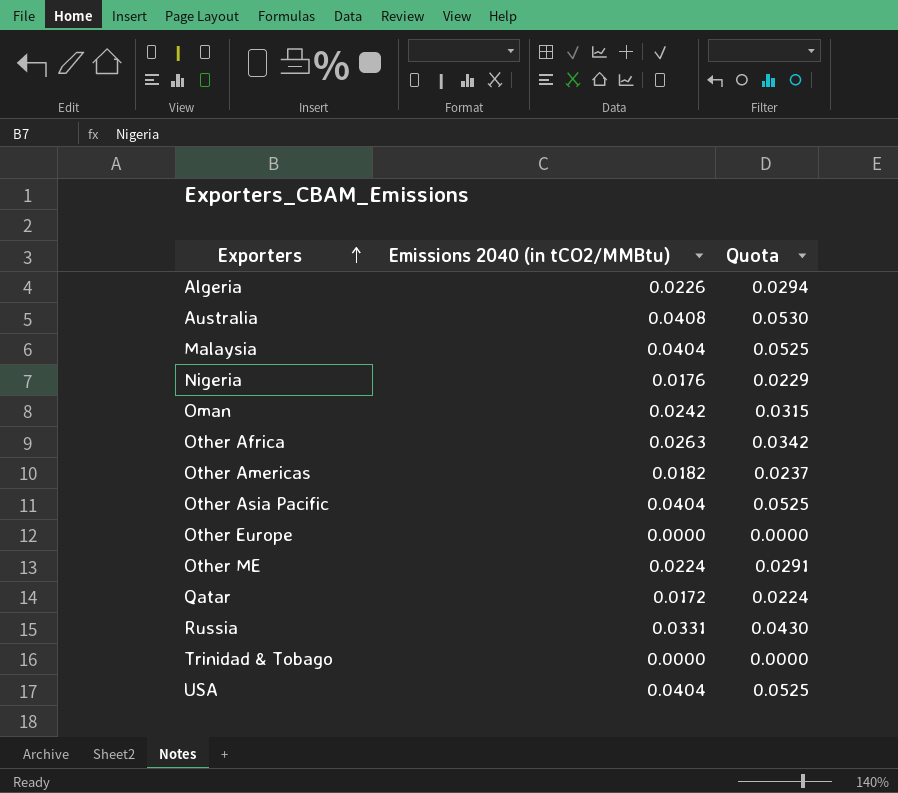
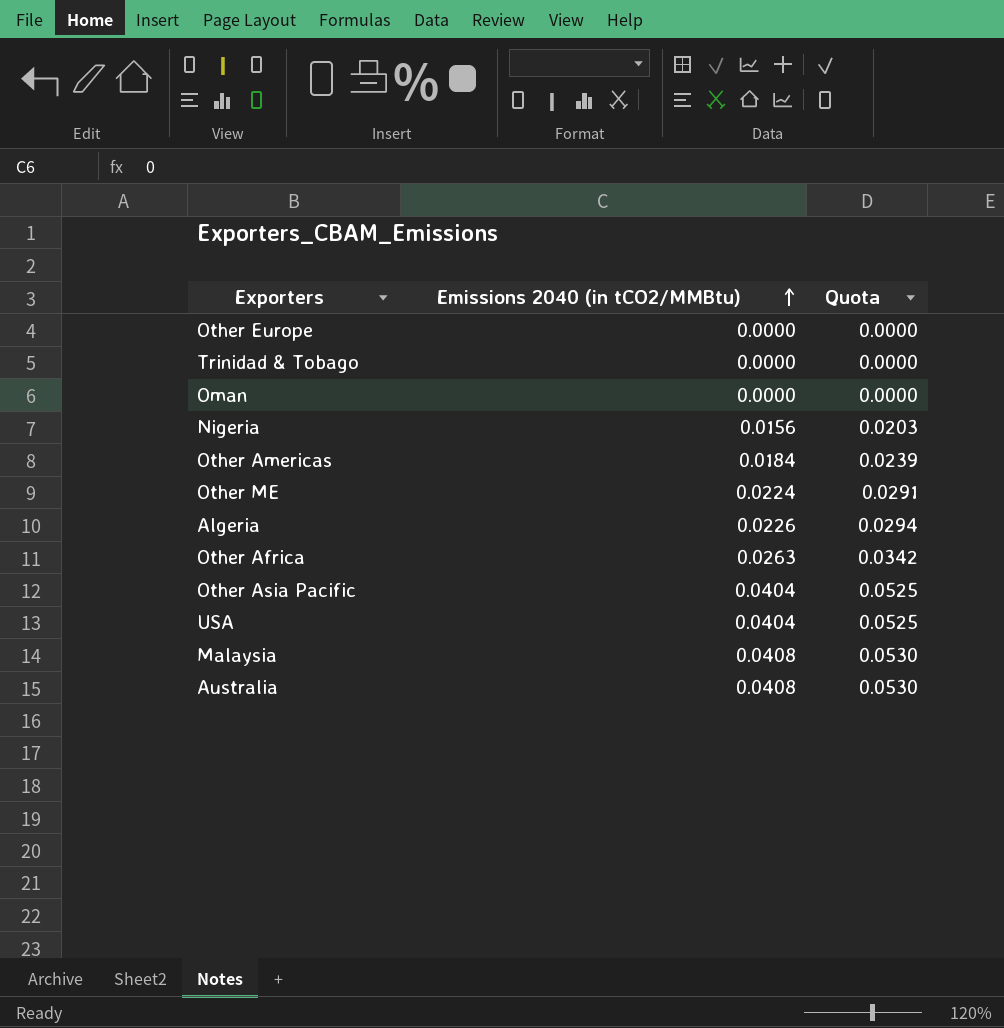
row order: Exporters ascending -> Emissions 2040 (in tCO2/MMBtu) ascending
row Qatar: 0.0172 | 0.0224 -> none
row Russia: 0.0331 | 0.0430 -> none
Oman | Emissions 2040 (in tCO2/MMBtu): 0.0242 -> 0.0000
Oman | Quota: 0.0315 -> 0.0000
Nigeria | Emissions 2040 (in tCO2/MMBtu): 0.0176 -> 0.0156
Nigeria | Quota: 0.0229 -> 0.0203
Other Americas | Emissions 2040 (in tCO2/MMBtu): 0.0182 -> 0.0184
Other Americas | Quota: 0.0237 -> 0.0239
Malaysia | Emissions 2040 (in tCO2/MMBtu): 0.0404 -> 0.0408
Malaysia | Quota: 0.0525 -> 0.0530

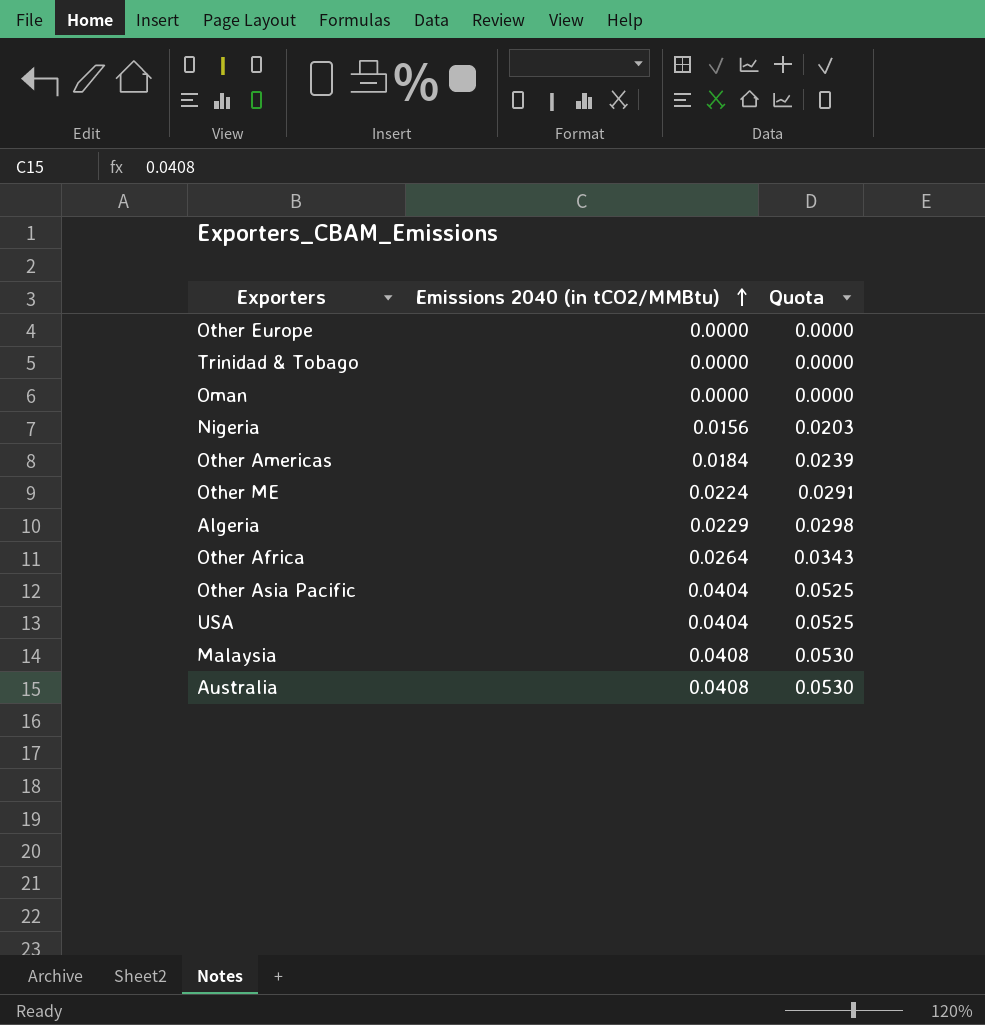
Algeria | Emissions 2040 (in tCO2/MMBtu): 0.0226 -> 0.0229
Algeria | Quota: 0.0294 -> 0.0298
Other Africa | Emissions 2040 (in tCO2/MMBtu): 0.0263 -> 0.0264
Other Africa | Quota: 0.0342 -> 0.0343

